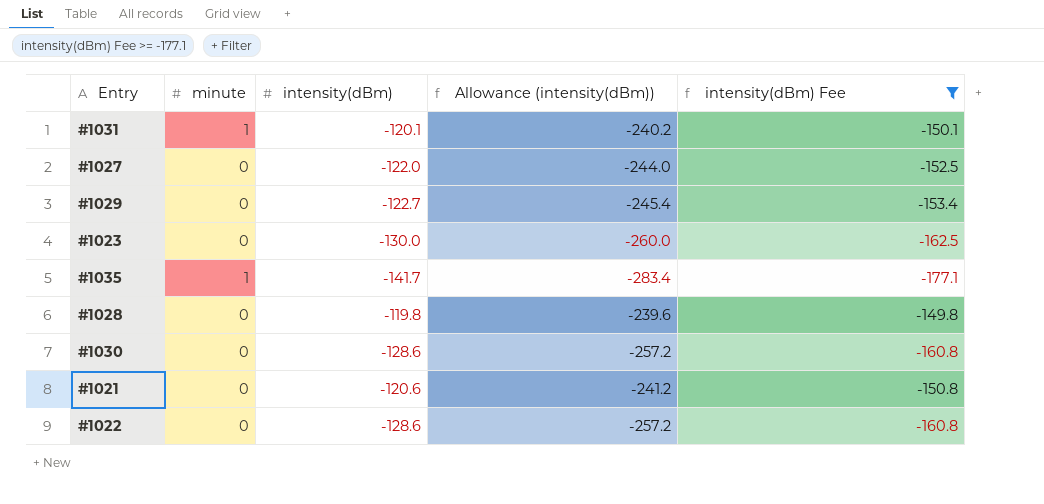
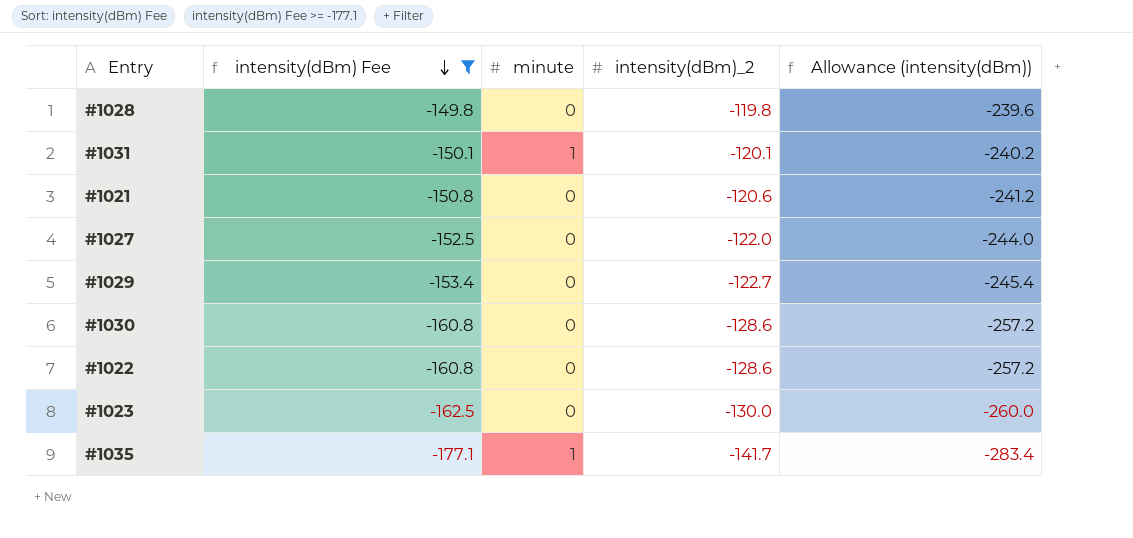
row order: none -> intensity(dBm) Fee descending
column intensity(dBm) Fee | position: 5 -> 2
column name: intensity(dBm) -> intensity(dBm)_2

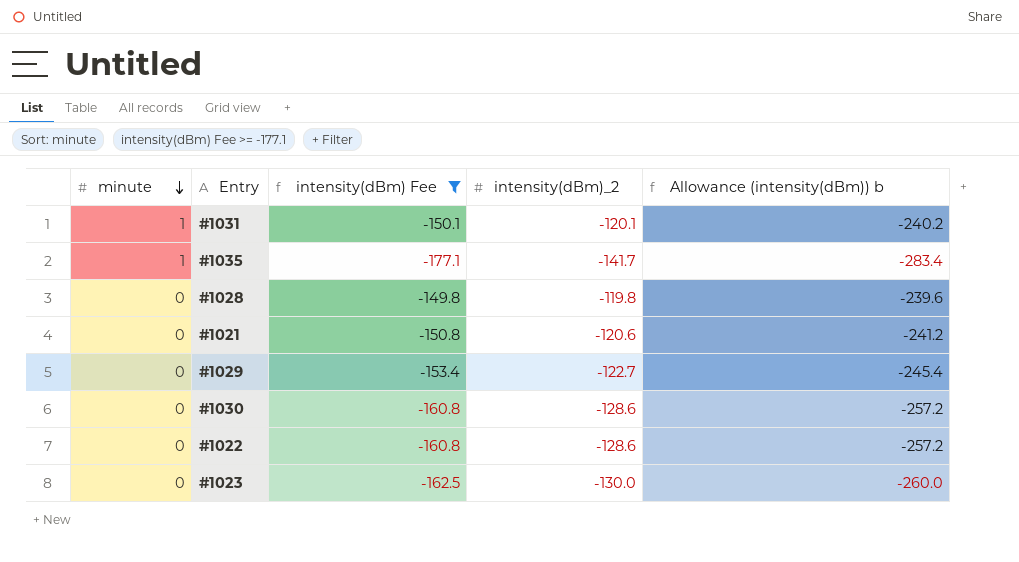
row order: intensity(dBm) Fee descending -> minute descending
column minute | position: 3 -> 1
column name: Allowance (intensity(dBm)) -> Allowance (intensity(dBm)) b
row #1027: -152.5 | 0 | -122.0 | -244.0 -> none

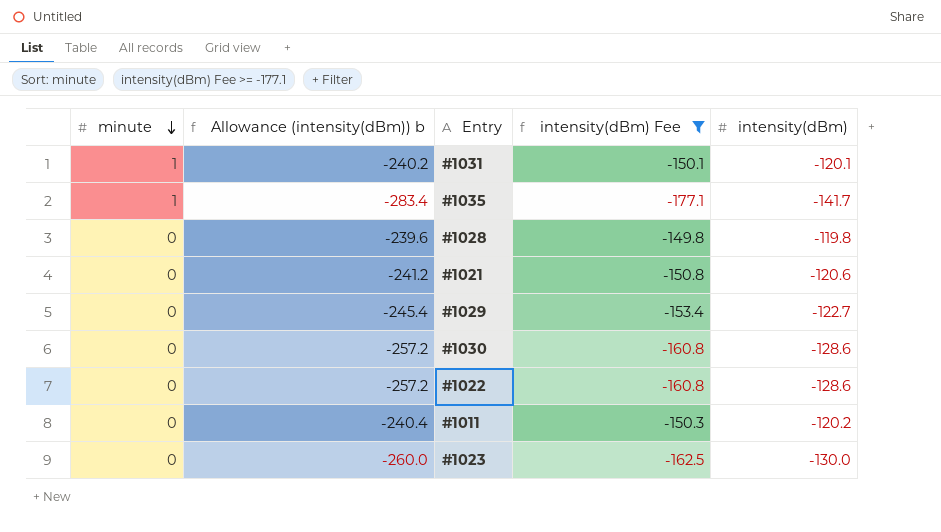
column Allowance (intensity(dBm)) b | position: 5 -> 2
column name: intensity(dBm)_2 -> intensity(dBm)
row #1011: none -> 0 | -240.4 | -150.3 | -120.2

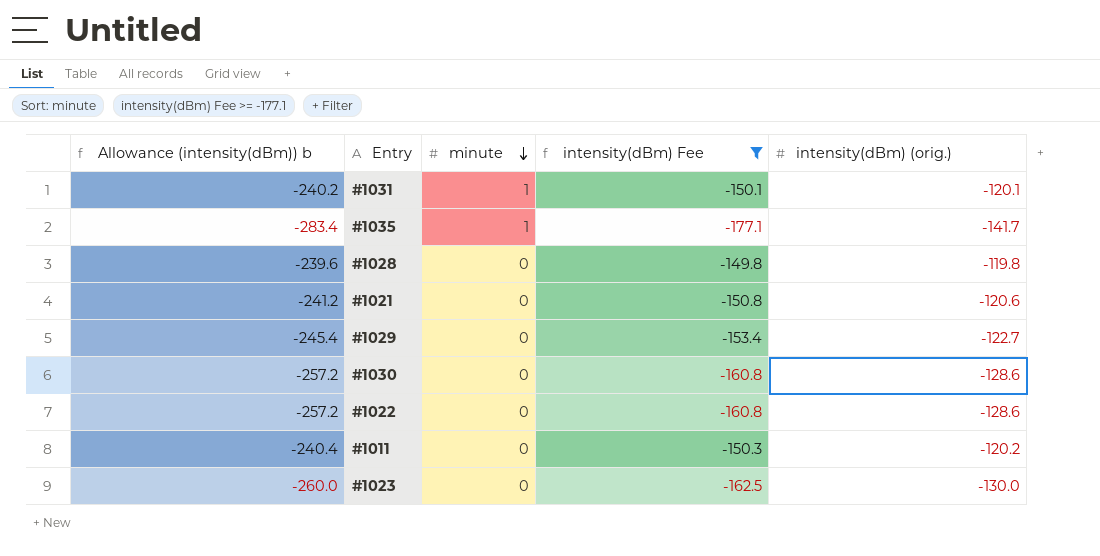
column minute | position: 1 -> 3
column name: intensity(dBm) -> intensity(dBm) (orig.)

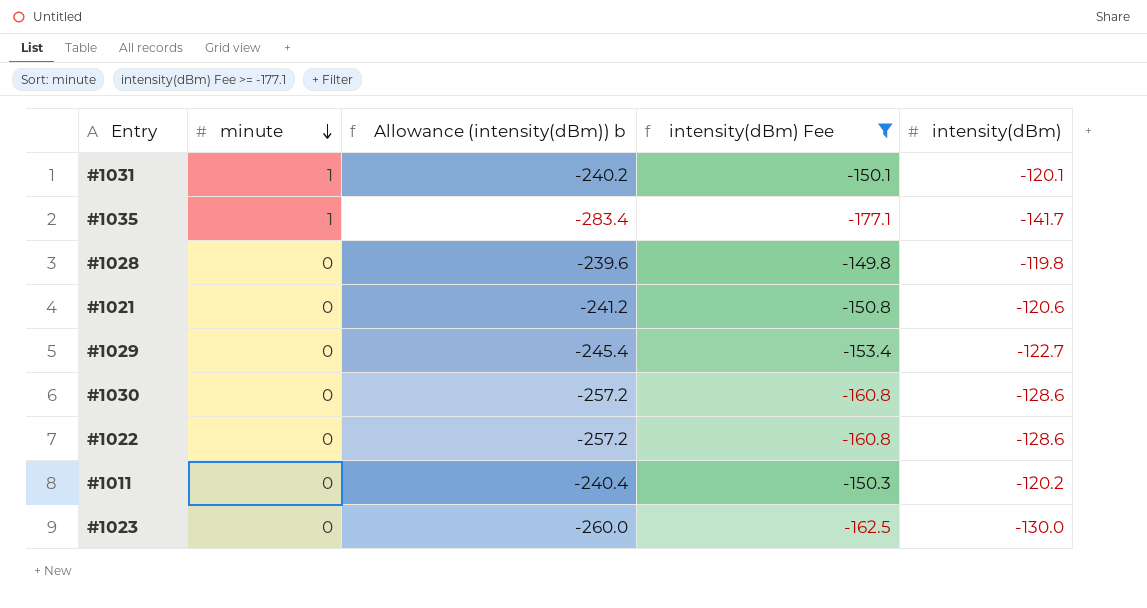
column Allowance (intensity(dBm)) b | position: 1 -> 3
column name: intensity(dBm) (orig.) -> intensity(dBm)

